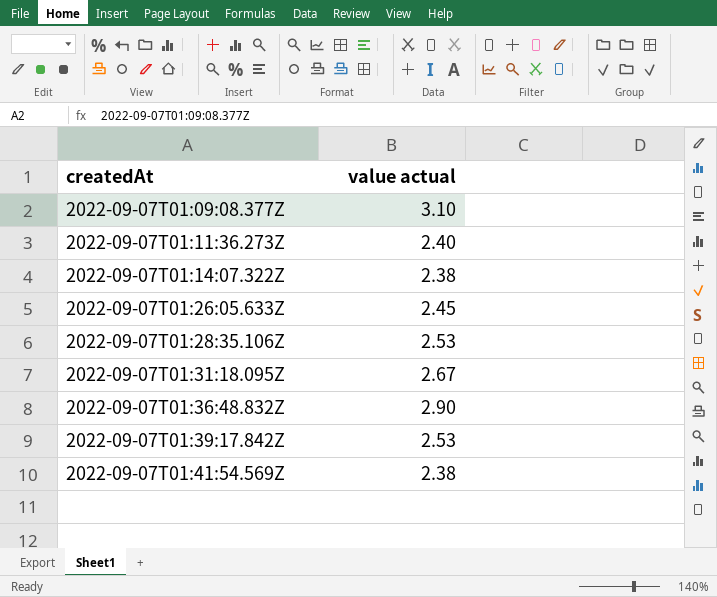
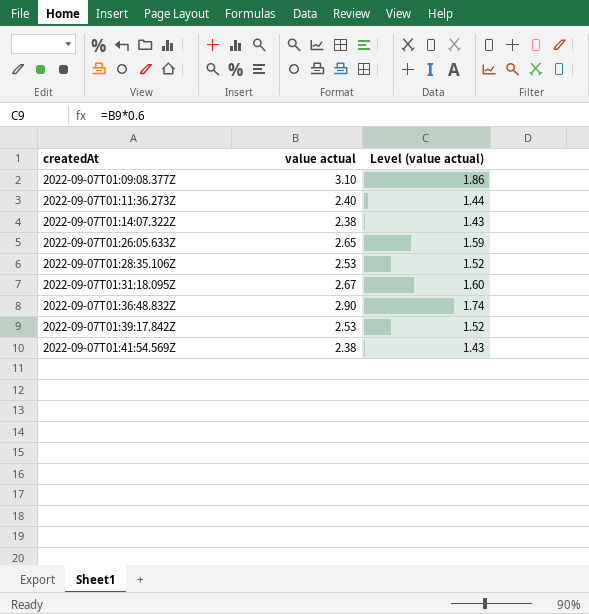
column Level (value actual) | formula: none -> [value actual] * 0.6
2022-09-07T01:26:05.633Z | value actual: 2.45 -> 2.65

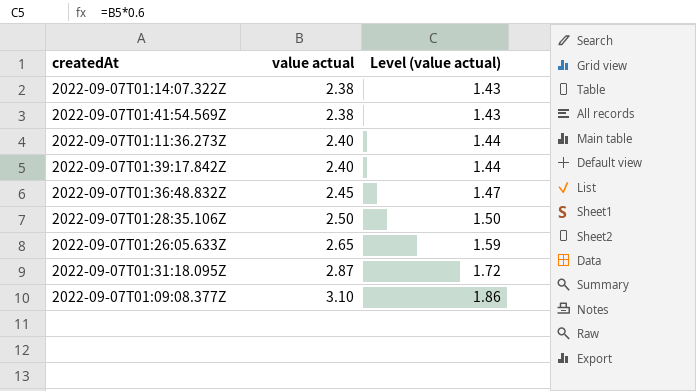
row order: createdAt ascending -> value actual ascending
2022-09-07T01:39:17.842Z | value actual: 2.53 -> 2.40
2022-09-07T01:39:17.842Z | Level (value actual): 1.52 -> 1.44
2022-09-07T01:36:48.832Z | value actual: 2.90 -> 2.45
2022-09-07T01:36:48.832Z | Level (value actual): 1.74 -> 1.47
2022-09-07T01:28:35.106Z | value actual: 2.53 -> 2.50
2022-09-07T01:28:35.106Z | Level (value actual): 1.52 -> 1.50
2022-09-07T01:31:18.095Z | value actual: 2.67 -> 2.87
2022-09-07T01:31:18.095Z | Level (value actual): 1.60 -> 1.72

